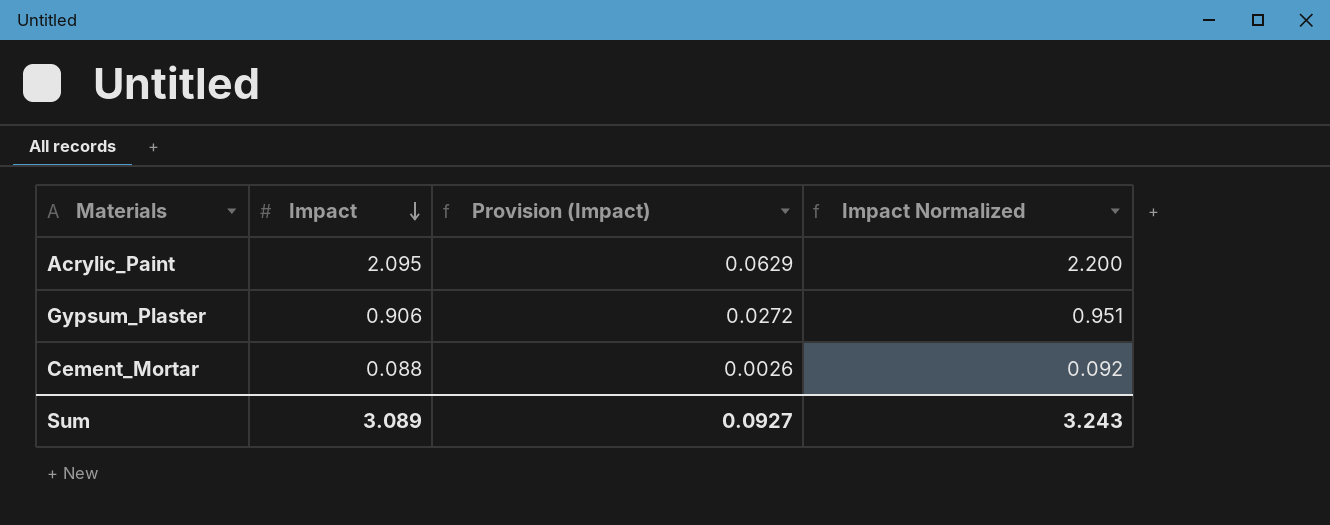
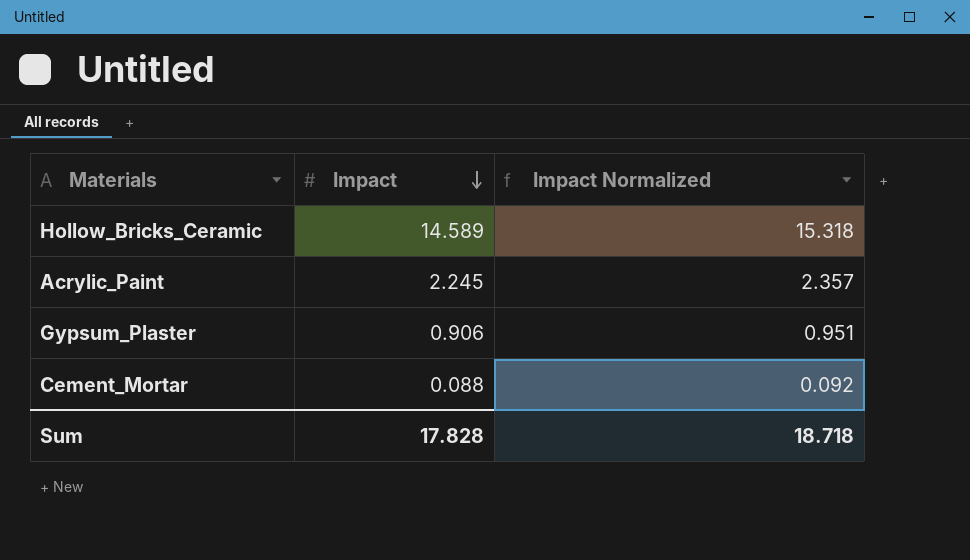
column Provision (Impact) | formula: [Impact] * 0.03 -> none
row Hollow_Bricks_Ceramic: none -> 14.589 | 15.318
Acrylic_Paint | Impact: 2.095 -> 2.245
Acrylic_Paint | Impact Normalized: 2.200 -> 2.357
Sum | Impact: 3.089 -> 17.828
Sum | Impact Normalized: 3.243 -> 18.718

